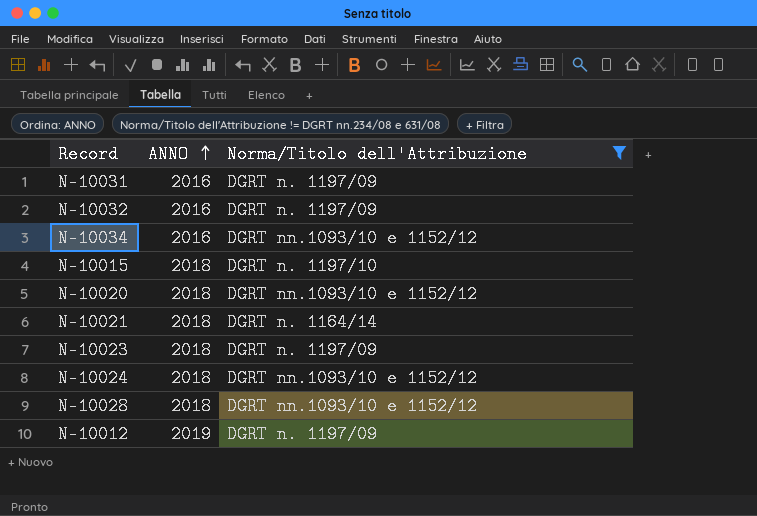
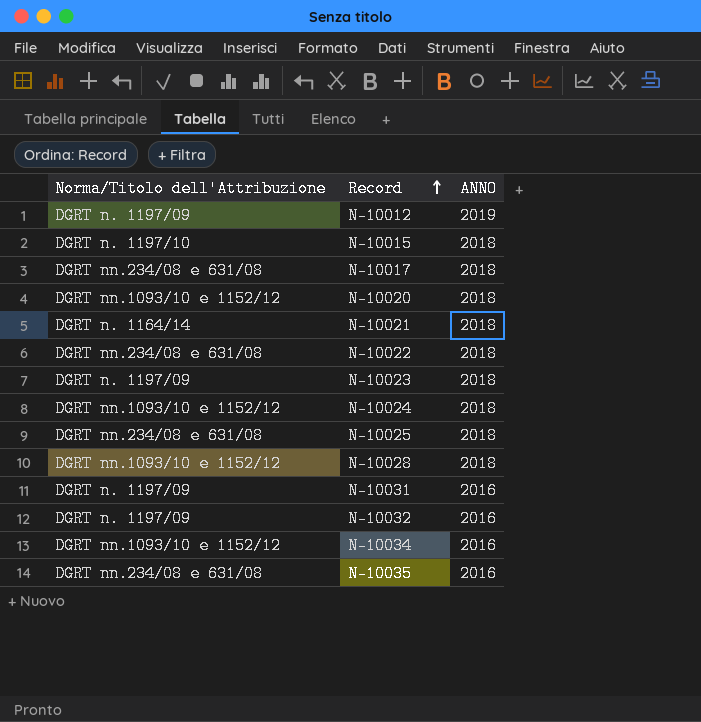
filter: Norma/Titolo dell'Attribuzione != DGRT nn.234/08 e 631/08 -> none
row order: ANNO ascending -> Record ascending
column Norma/Titolo dell'Attribuzione | position: 3 -> 1

